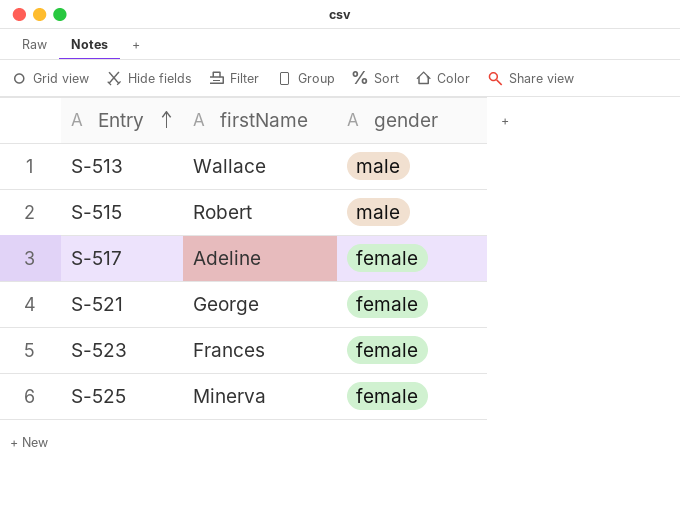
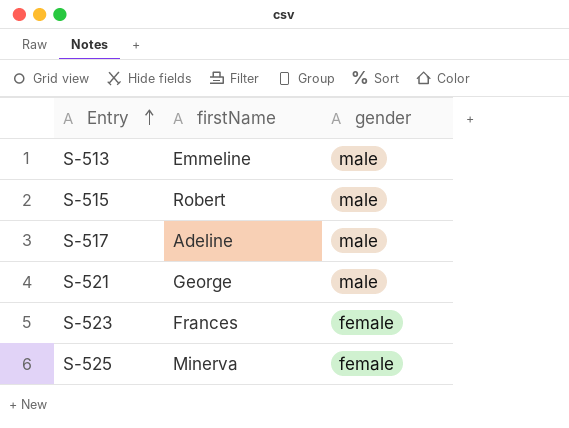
S-513 | firstName: Wallace -> Emmeline
S-517 | gender: female -> male
S-521 | gender: female -> male

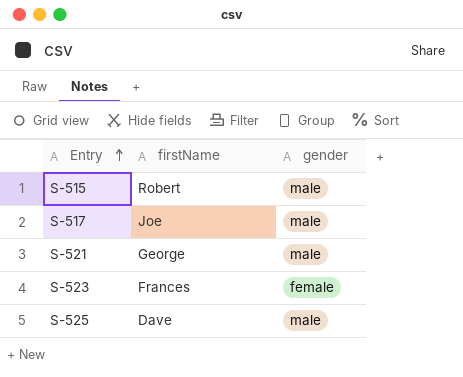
row S-513: Emmeline | male -> none
S-517 | firstName: Adeline -> Joe
S-525 | firstName: Minerva -> Dave
S-525 | gender: female -> male

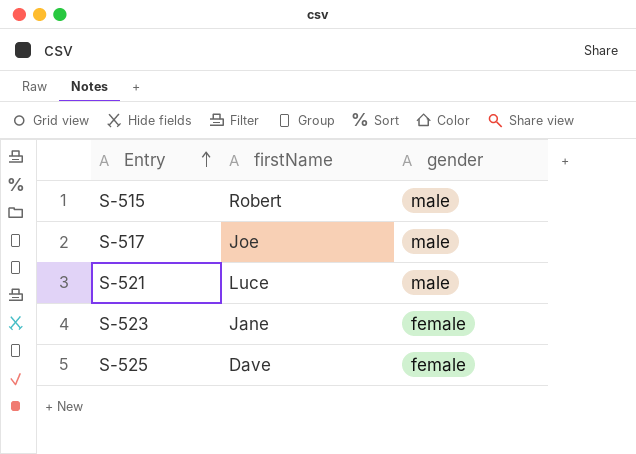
S-521 | firstName: George -> Luce
S-523 | firstName: Frances -> Jane
S-525 | gender: male -> female

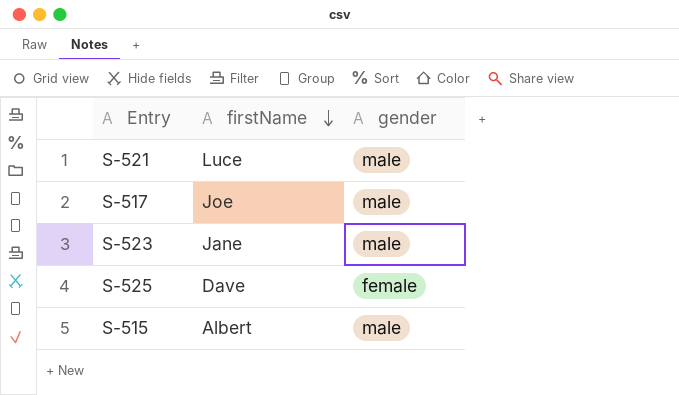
row order: Entry ascending -> firstName descending
S-523 | gender: female -> male
S-515 | firstName: Robert -> Albert

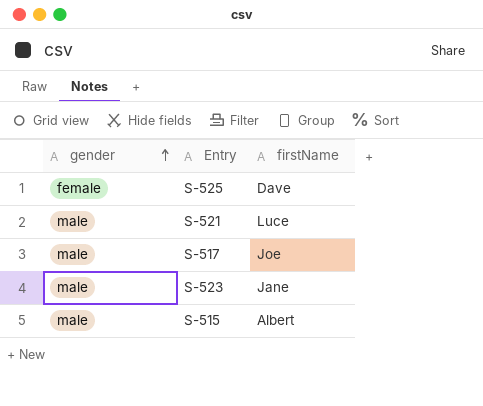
row order: firstName descending -> gender ascending
column gender | position: 3 -> 1

